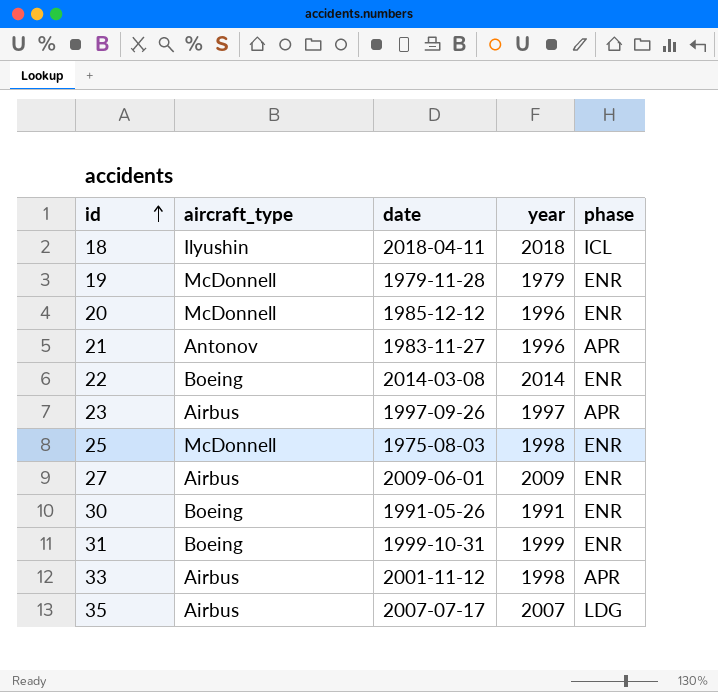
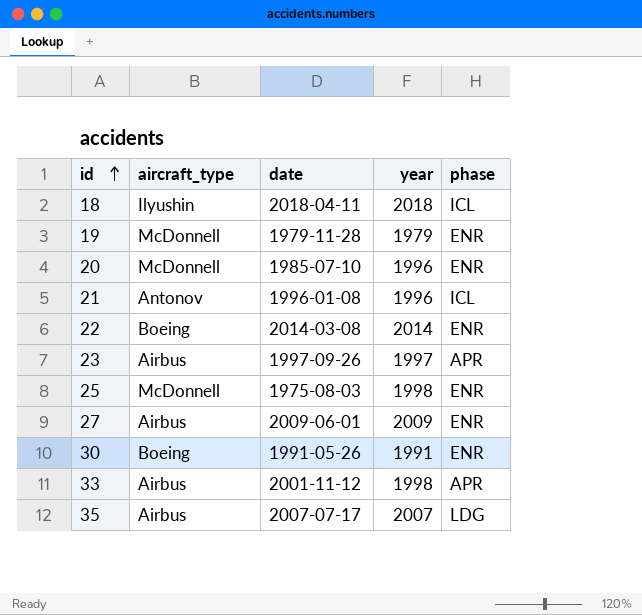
row 31: Boeing | 1999-10-31 | 1999 | ENR -> none
20 | date: 1985-12-12 -> 1985-07-10
21 | date: 1983-11-27 -> 1996-01-08
21 | phase: APR -> ICL

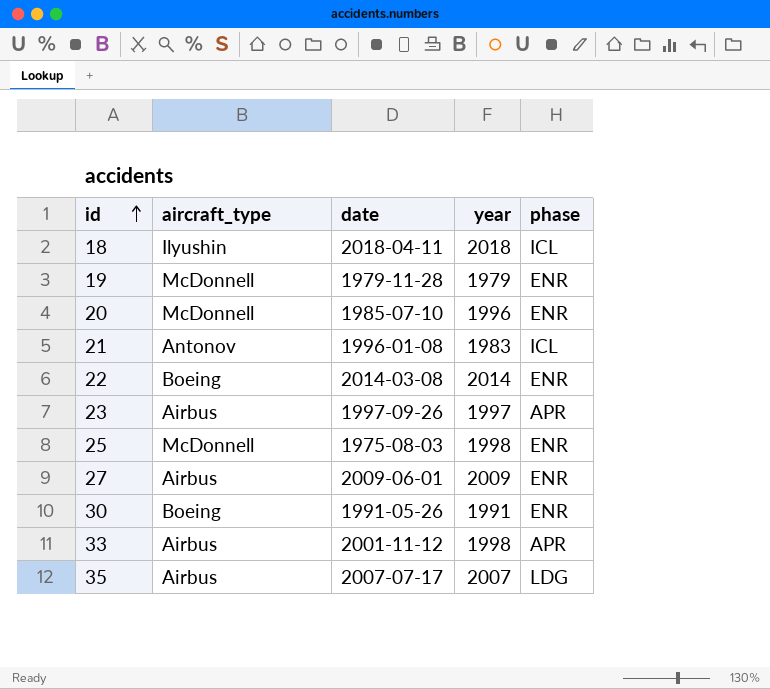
21 | year: 1996 -> 1983

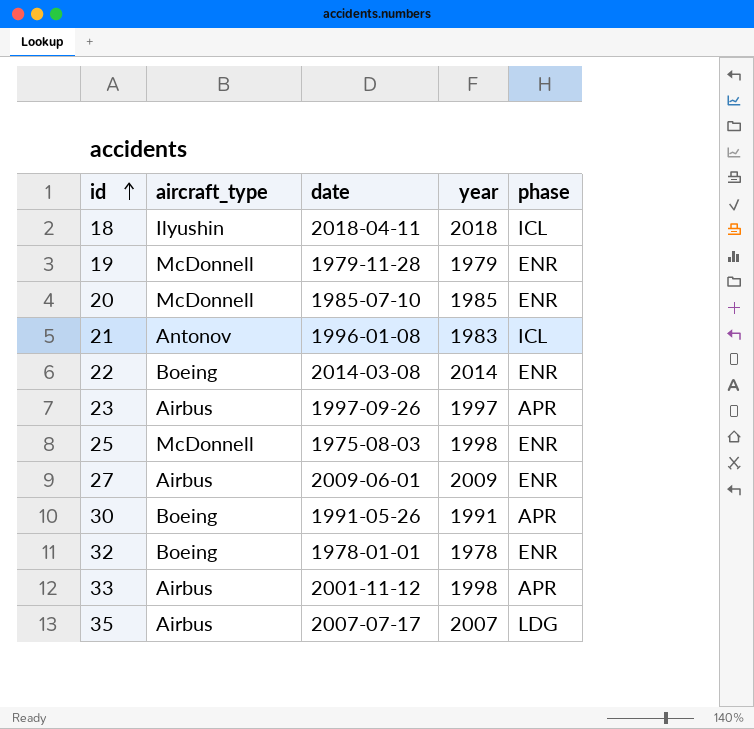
20 | year: 1996 -> 1985
30 | phase: ENR -> APR
row 32: none -> Boeing | 1978-01-01 | 1978 | ENR

